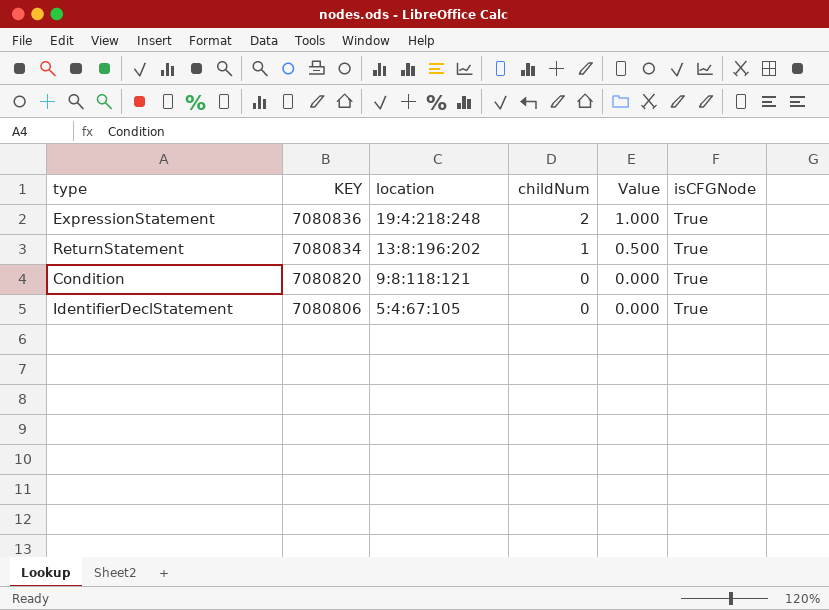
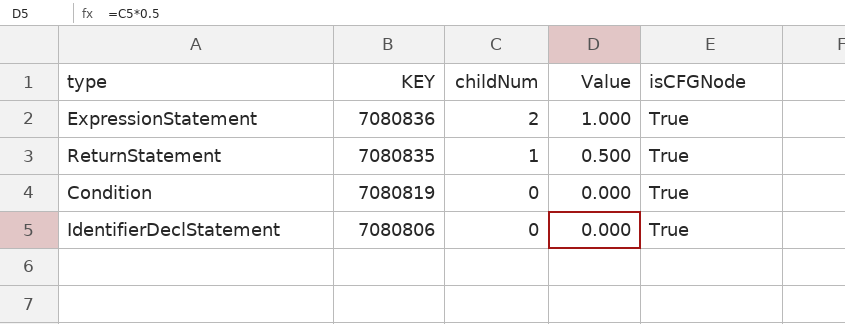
column location | position: 3 -> none
ReturnStatement | KEY: 7080834 -> 7080835
Condition | KEY: 7080820 -> 7080819

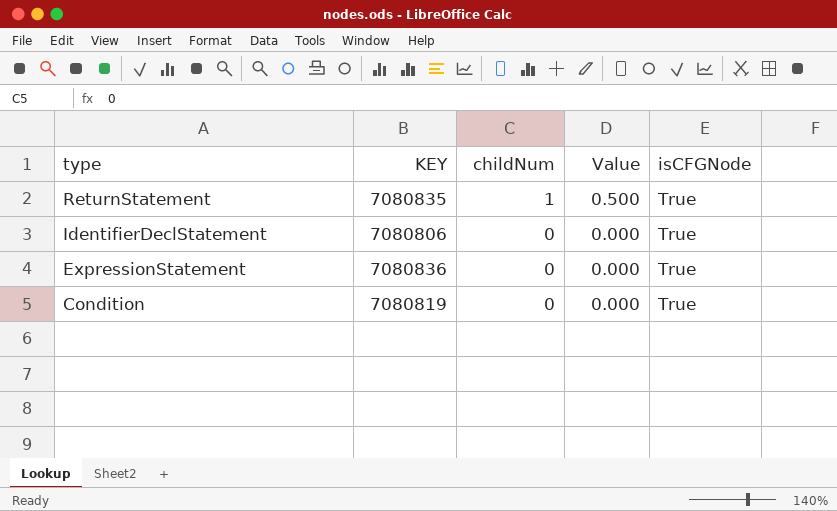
row order: KEY descending -> type descending
ExpressionStatement | childNum: 2 -> 0
ExpressionStatement | Value: 1.000 -> 0.000

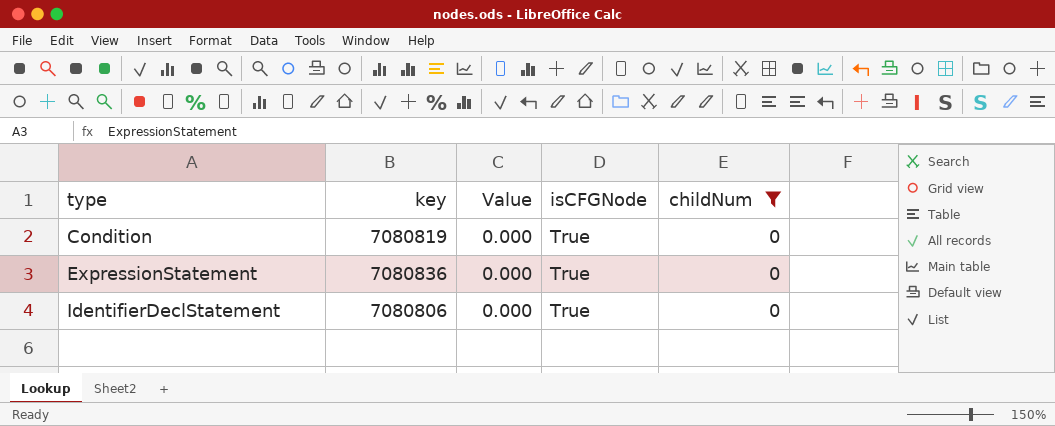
filter: none -> childNum = 0
row order: type descending -> type ascending
column name: KEY -> key
column childNum | position: 3 -> 5

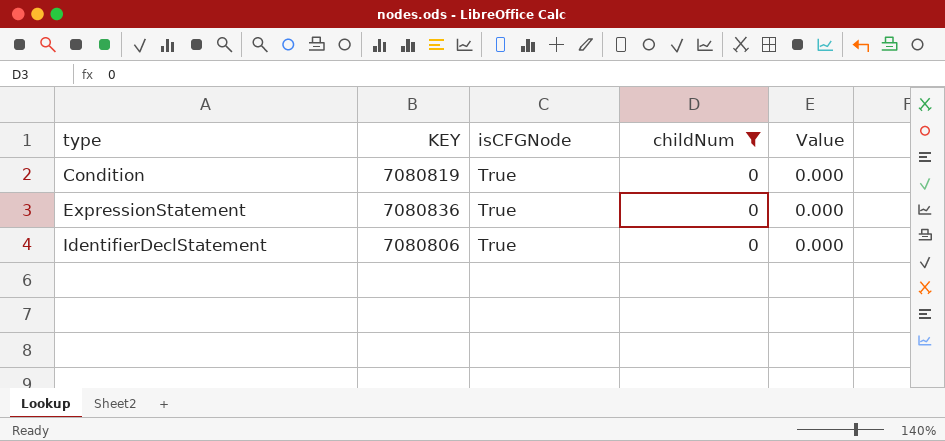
column name: key -> KEY
column Value | position: 3 -> 5

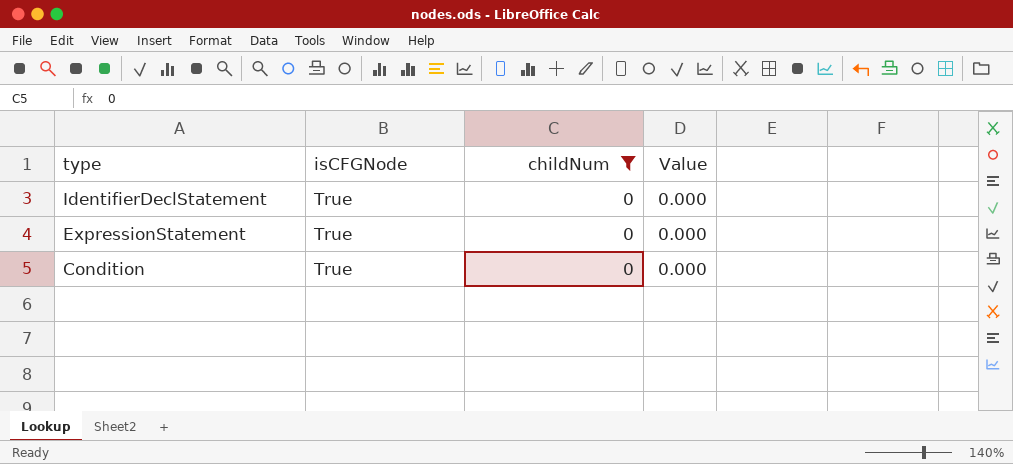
row order: type ascending -> type descending
column KEY | position: 2 -> none

